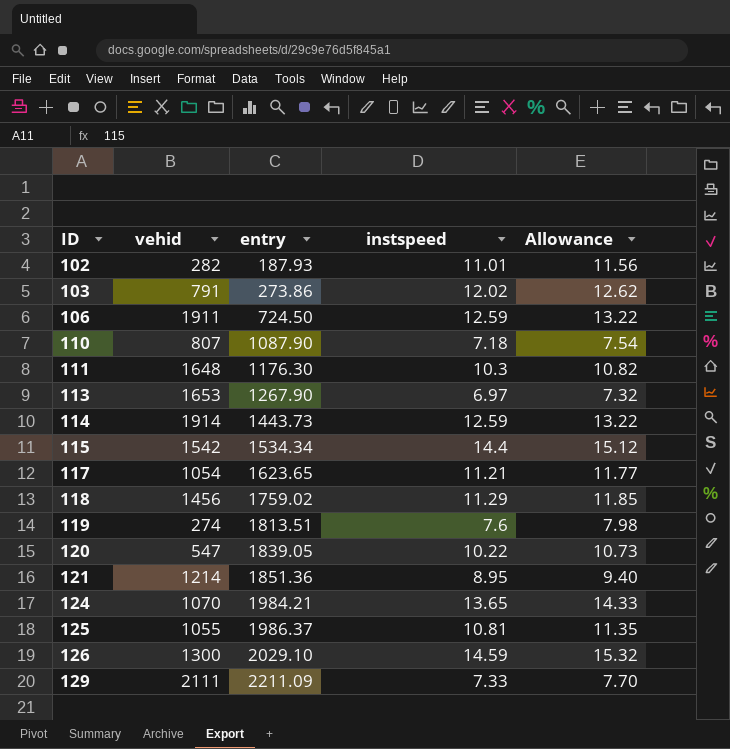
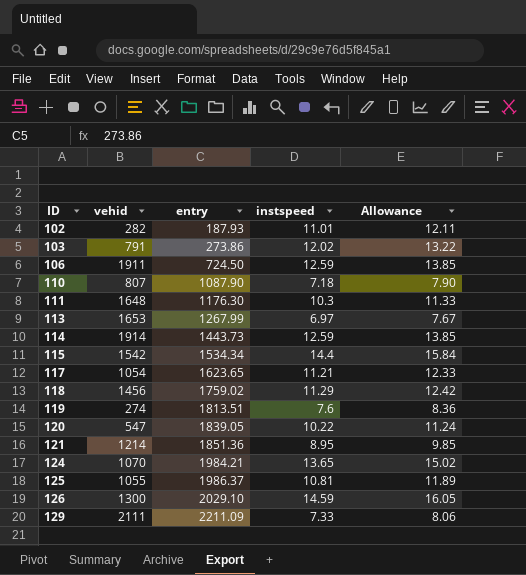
column Allowance | formula: [instspeed] * 1.05 -> [instspeed] * 1.1
113 | entry: 1267.90 -> 1267.99

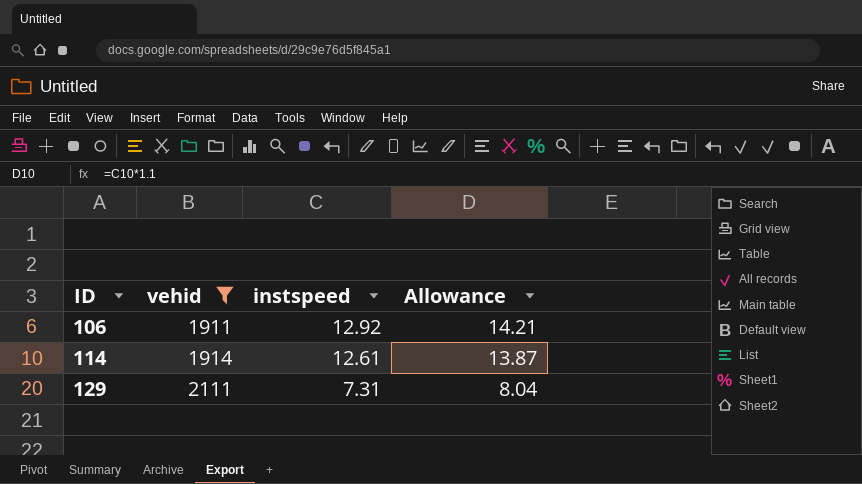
filter: none -> vehid >= 1911
column entry | position: 3 -> none
106 | instspeed: 12.59 -> 12.92
106 | Allowance: 13.85 -> 14.21
114 | instspeed: 12.59 -> 12.61
114 | Allowance: 13.85 -> 13.87
129 | instspeed: 7.33 -> 7.31
129 | Allowance: 8.06 -> 8.04

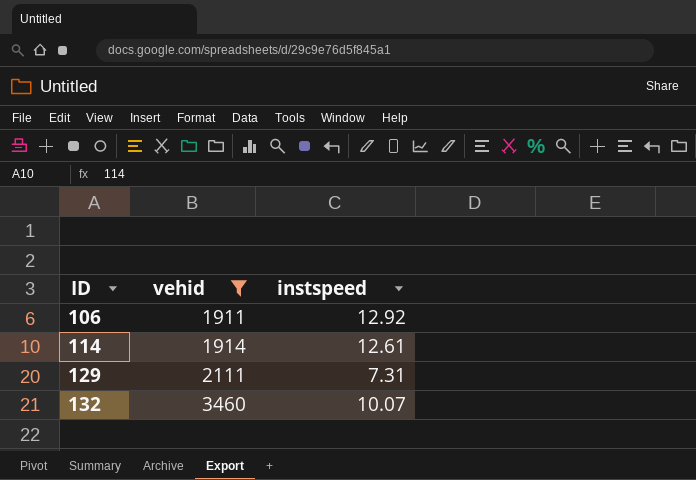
column Allowance | formula: [instspeed] * 1.1 -> none
row 132: none -> 3460 | 10.07

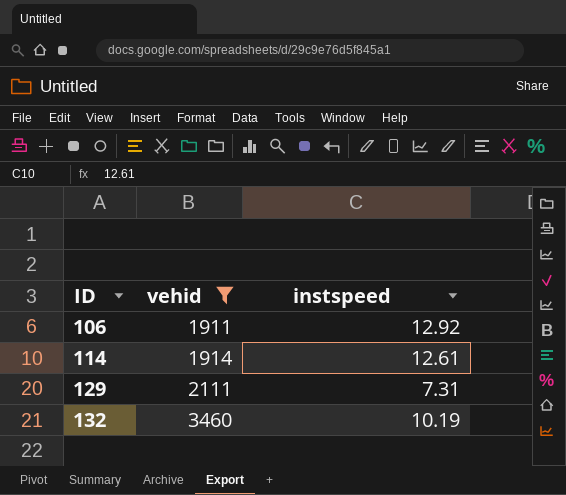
132 | instspeed: 10.07 -> 10.19

